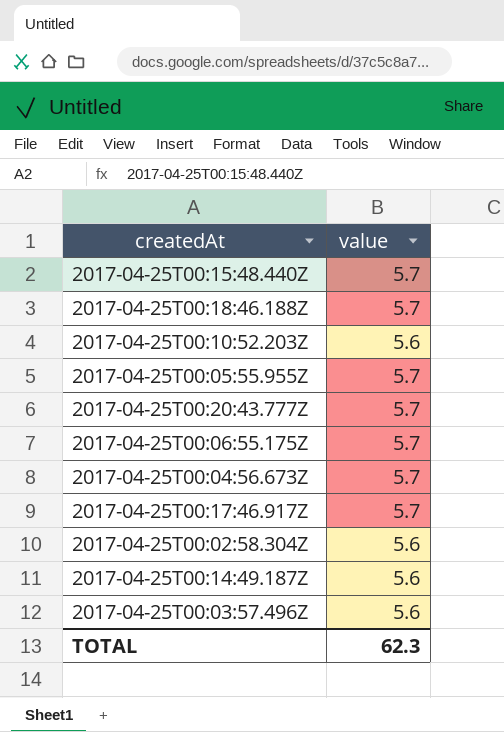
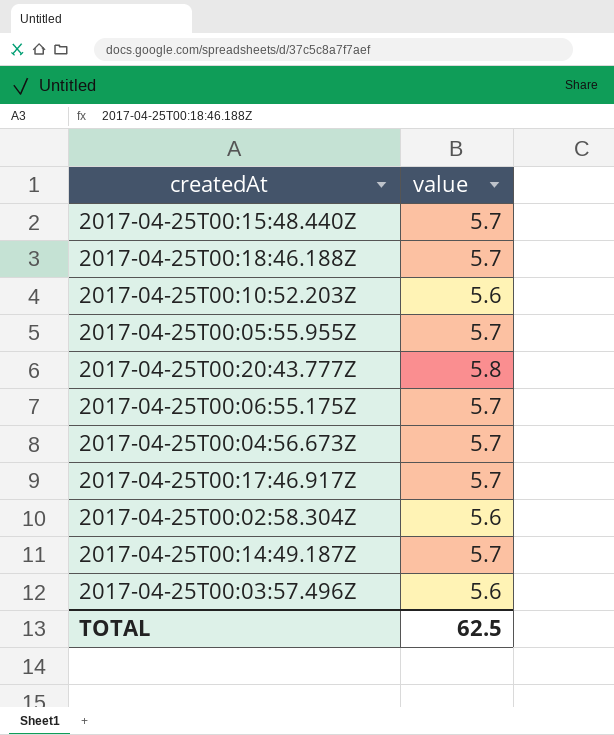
2017-04-25T00:20:43.777Z | value: 5.7 -> 5.8
2017-04-25T00:14:49.187Z | value: 5.6 -> 5.7
TOTAL | value: 62.3 -> 62.5

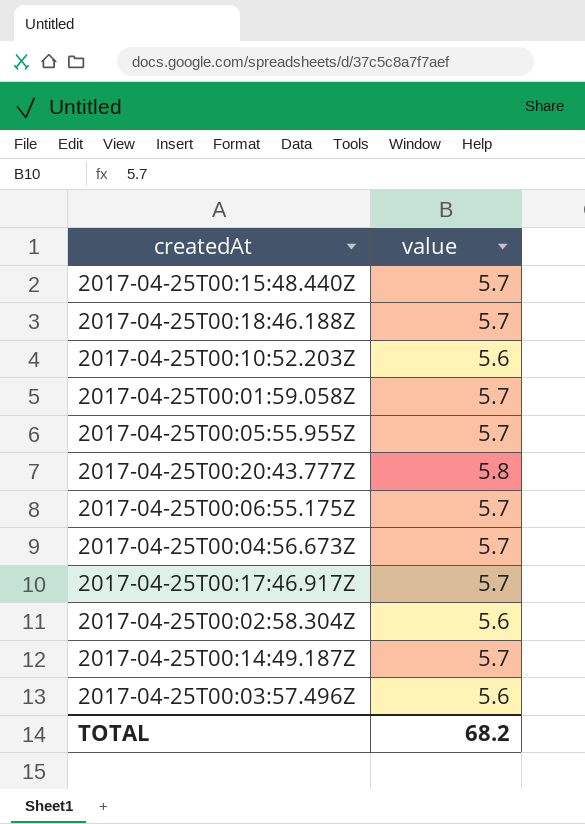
row 2017-04-25T00:01:59.058Z: none -> 5.7
TOTAL | value: 62.5 -> 68.2

